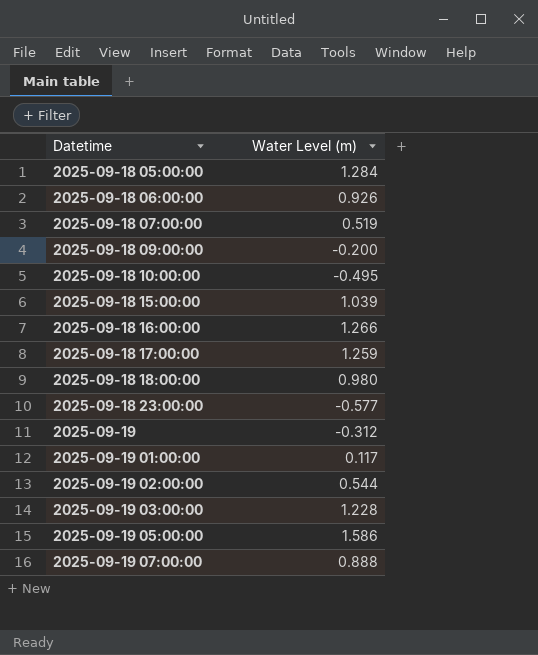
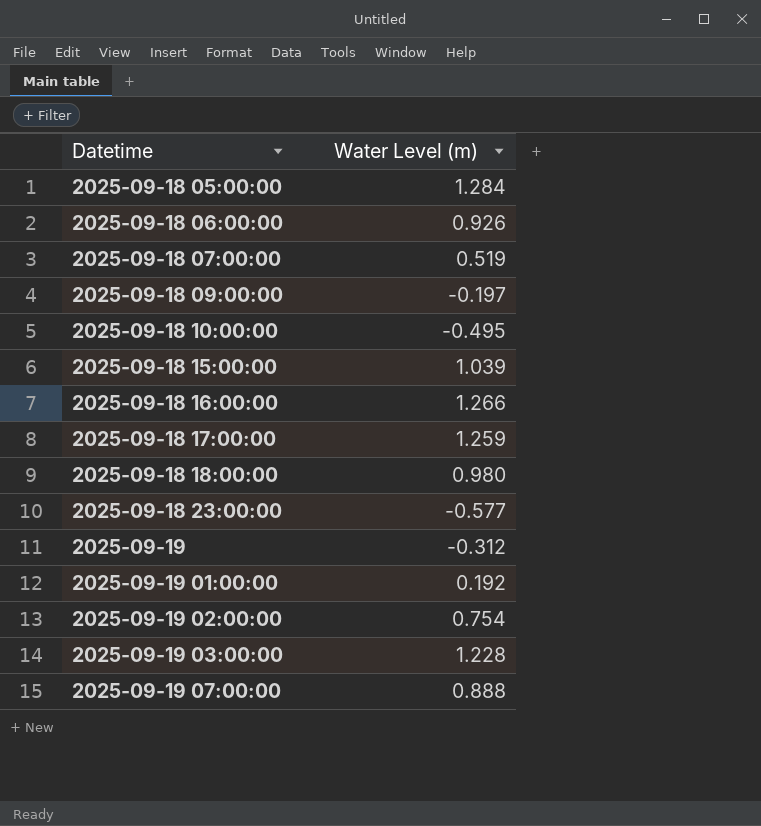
row 2025-09-19 05:00:00: 1.586 -> none
2025-09-18 09:00:00 | Water Level (m): -0.200 -> -0.197
2025-09-19 01:00:00 | Water Level (m): 0.117 -> 0.192
2025-09-19 02:00:00 | Water Level (m): 0.544 -> 0.754

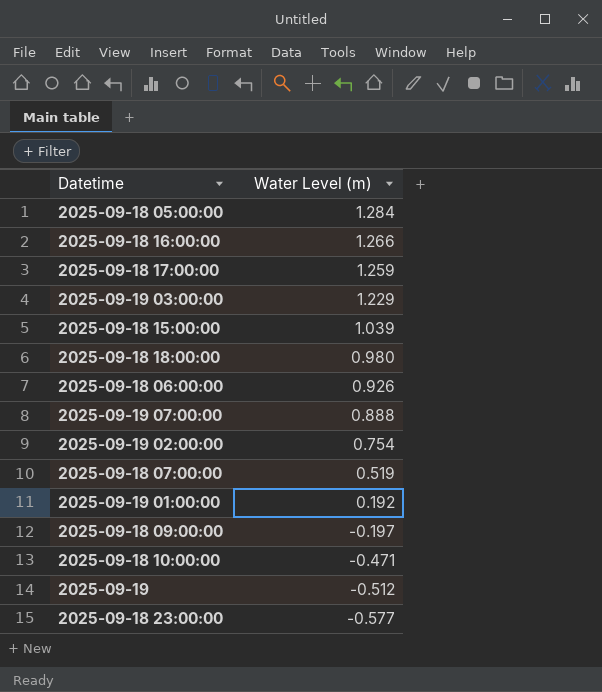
row order: Datetime ascending -> Water Level (m) descending
2025-09-19 03:00:00 | Water Level (m): 1.228 -> 1.229
2025-09-18 10:00:00 | Water Level (m): -0.495 -> -0.471
2025-09-19 | Water Level (m): -0.312 -> -0.512

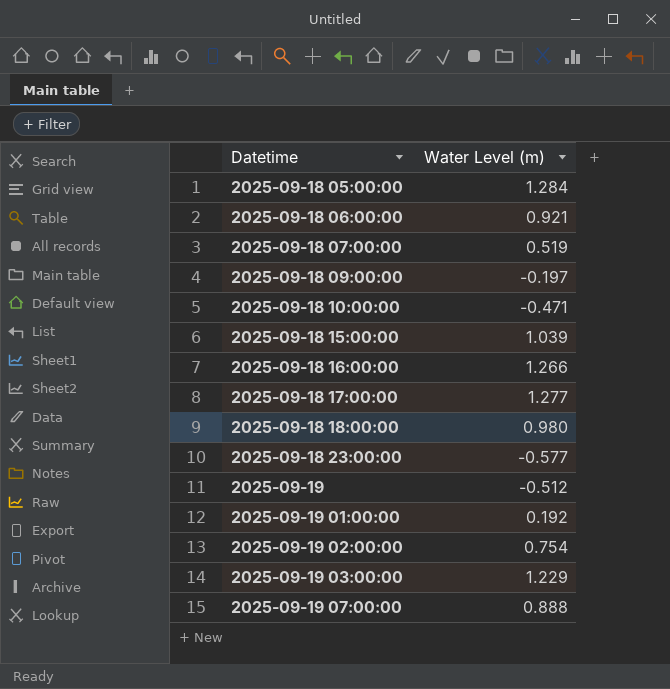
row order: Water Level (m) descending -> Datetime ascending
2025-09-18 06:00:00 | Water Level (m): 0.926 -> 0.921
2025-09-18 17:00:00 | Water Level (m): 1.259 -> 1.277

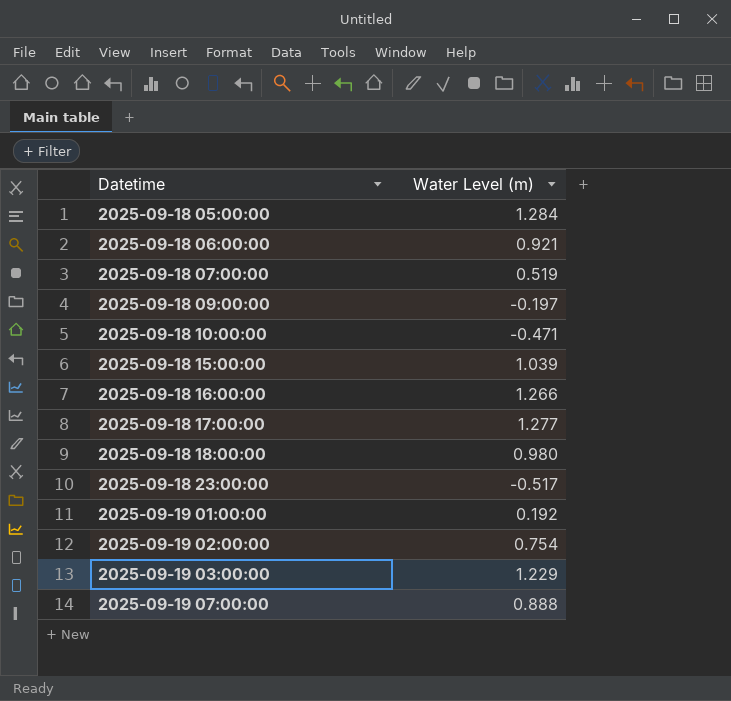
row 2025-09-19: -0.512 -> none
2025-09-18 23:00:00 | Water Level (m): -0.577 -> -0.517

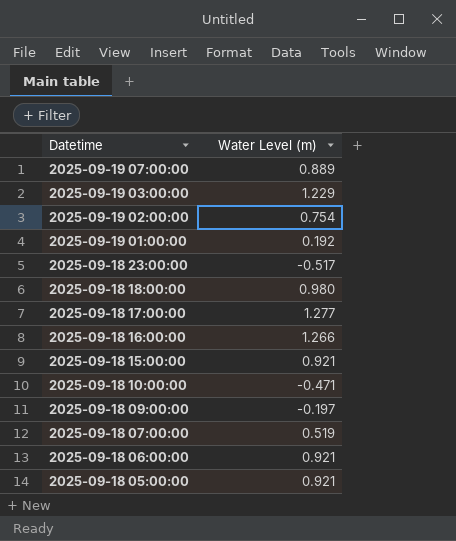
row order: Datetime ascending -> Datetime descending
2025-09-19 07:00:00 | Water Level (m): 0.888 -> 0.889
2025-09-18 15:00:00 | Water Level (m): 1.039 -> 0.921
2025-09-18 05:00:00 | Water Level (m): 1.284 -> 0.921

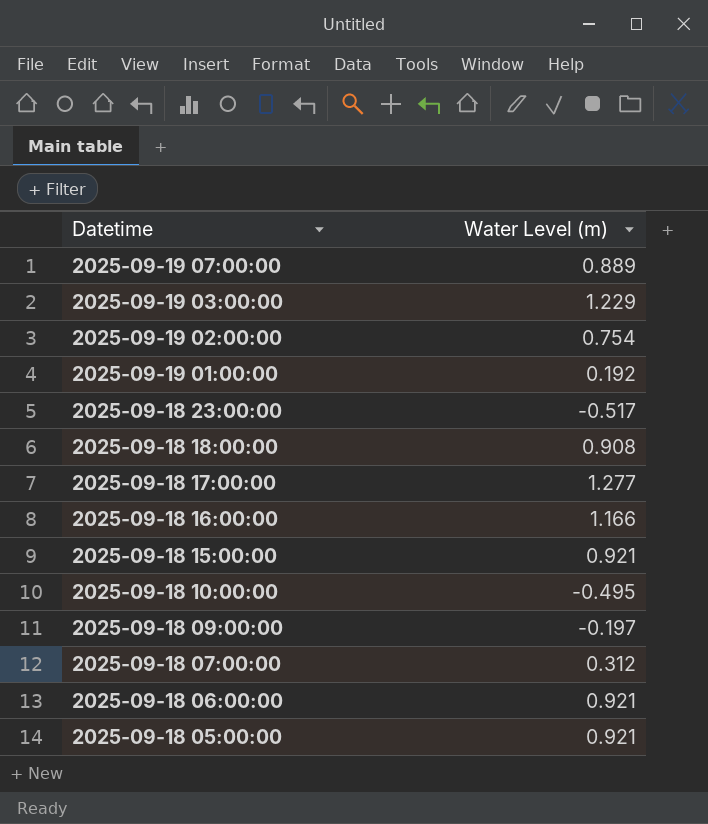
2025-09-18 18:00:00 | Water Level (m): 0.980 -> 0.908
2025-09-18 16:00:00 | Water Level (m): 1.266 -> 1.166
2025-09-18 10:00:00 | Water Level (m): -0.471 -> -0.495
2025-09-18 07:00:00 | Water Level (m): 0.519 -> 0.312

